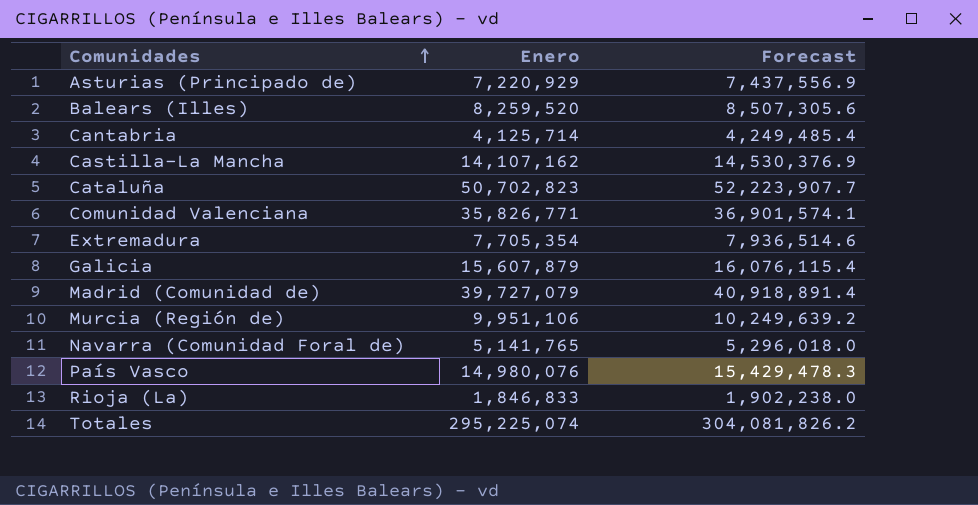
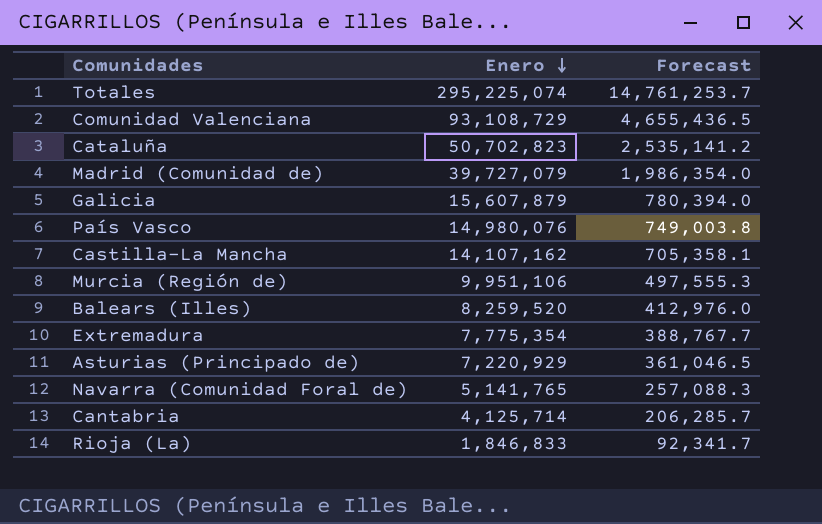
row order: Comunidades ascending -> Enero descending
column Forecast | formula: [Enero] * 1.03 -> [Enero] * 0.05
Comunidad Valenciana | Enero: 35,826,771 -> 93,108,729
Extremadura | Enero: 7,705,354 -> 7,775,354

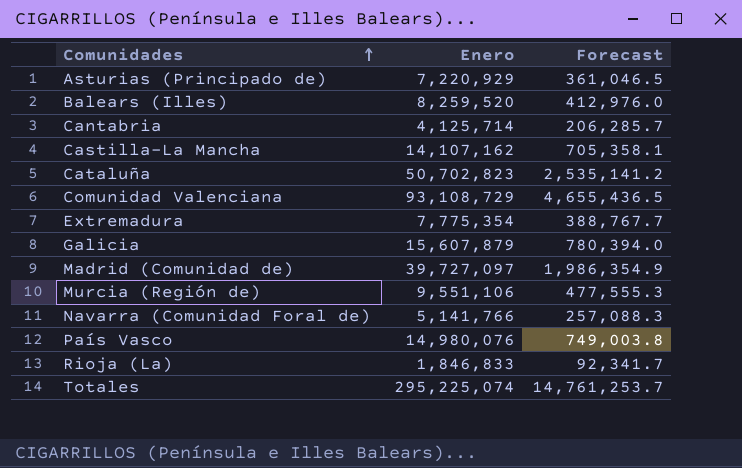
row order: Enero descending -> Comunidades ascending
Madrid (Comunidad de) | Enero: 39,727,079 -> 39,727,097
Madrid (Comunidad de) | Forecast: 1,986,354.0 -> 1,986,354.9
Murcia (Región de) | Enero: 9,951,106 -> 9,551,106
Murcia (Región de) | Forecast: 497,555.3 -> 477,555.3
Navarra (Comunidad Foral de) | Enero: 5,141,765 -> 5,141,766

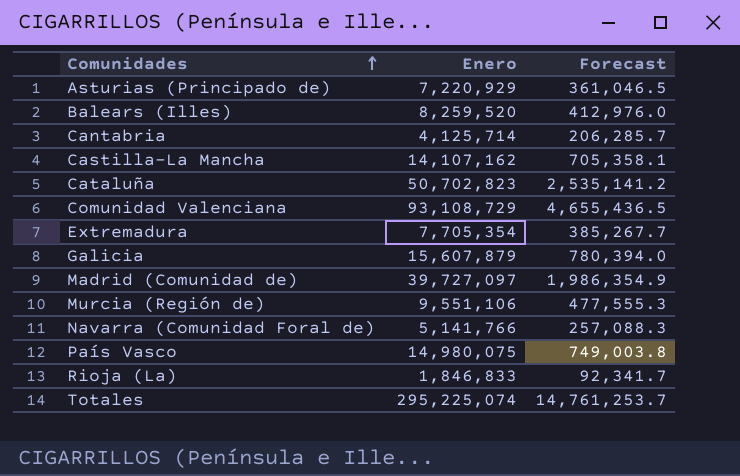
Extremadura | Enero: 7,775,354 -> 7,705,354
Extremadura | Forecast: 388,767.7 -> 385,267.7
País Vasco | Enero: 14,980,076 -> 14,980,075

